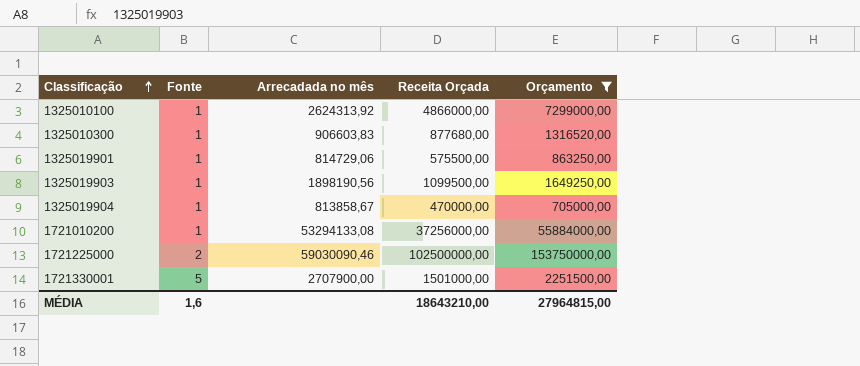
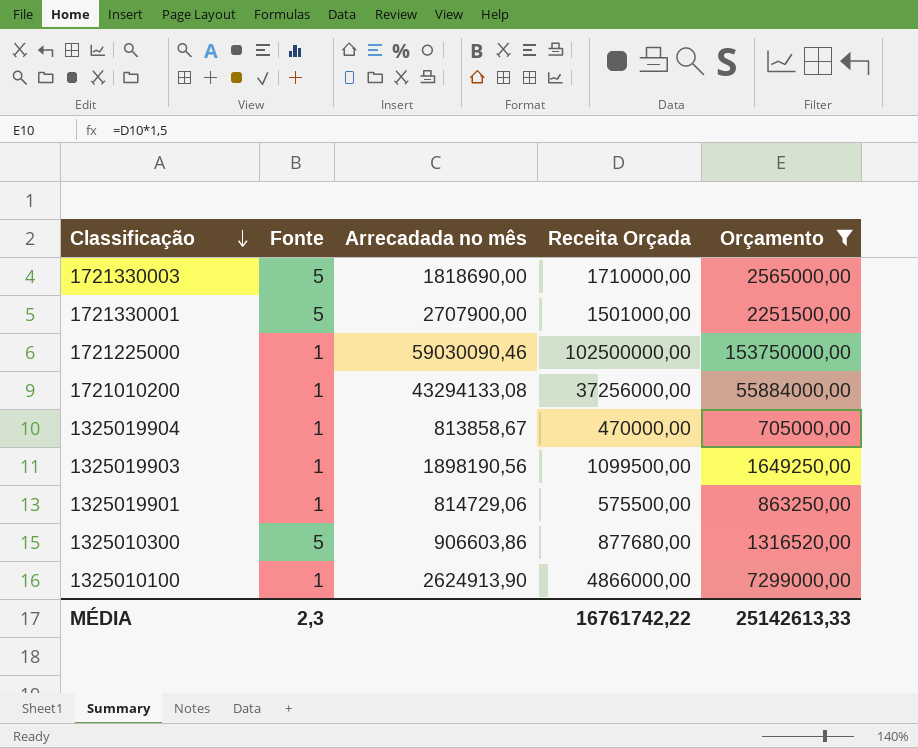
row order: Classificação ascending -> Classificação descending
row 1721330003: none -> 5 | 1818690,00 | 1710000,00 | 2565000,00
1721225000 | Fonte: 2 -> 1
1721010200 | Arrecadada no mês: 53294133,08 -> 43294133,08
1325010300 | Fonte: 1 -> 5
1325010300 | Arrecadada no mês: 906603,83 -> 906603,86
1325010100 | Arrecadada no mês: 2624313,92 -> 2624913,90
MÉDIA | Fonte: 1,6 -> 2,3
MÉDIA | Receita Orçada: 18643210,00 -> 16761742,22
MÉDIA | Orçamento: 27964815,00 -> 25142613,33

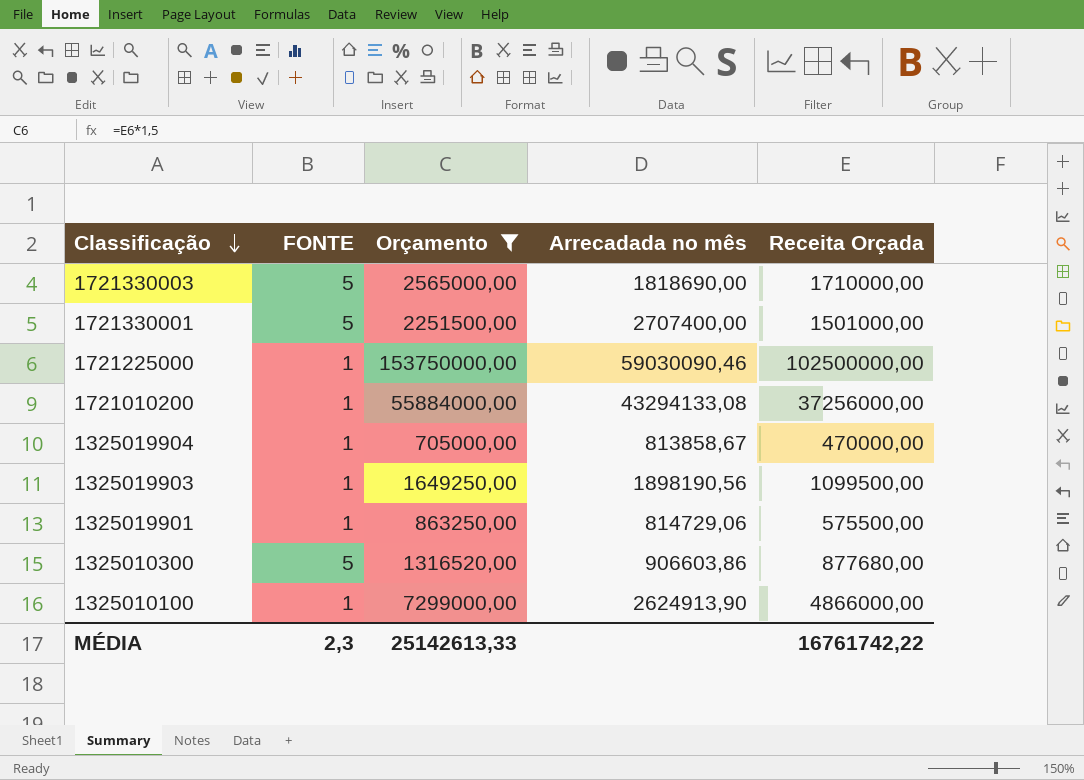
column name: Fonte -> FONTE
column Orçamento | position: 5 -> 3
1721330001 | Arrecadada no mês: 2707900,00 -> 2707400,00

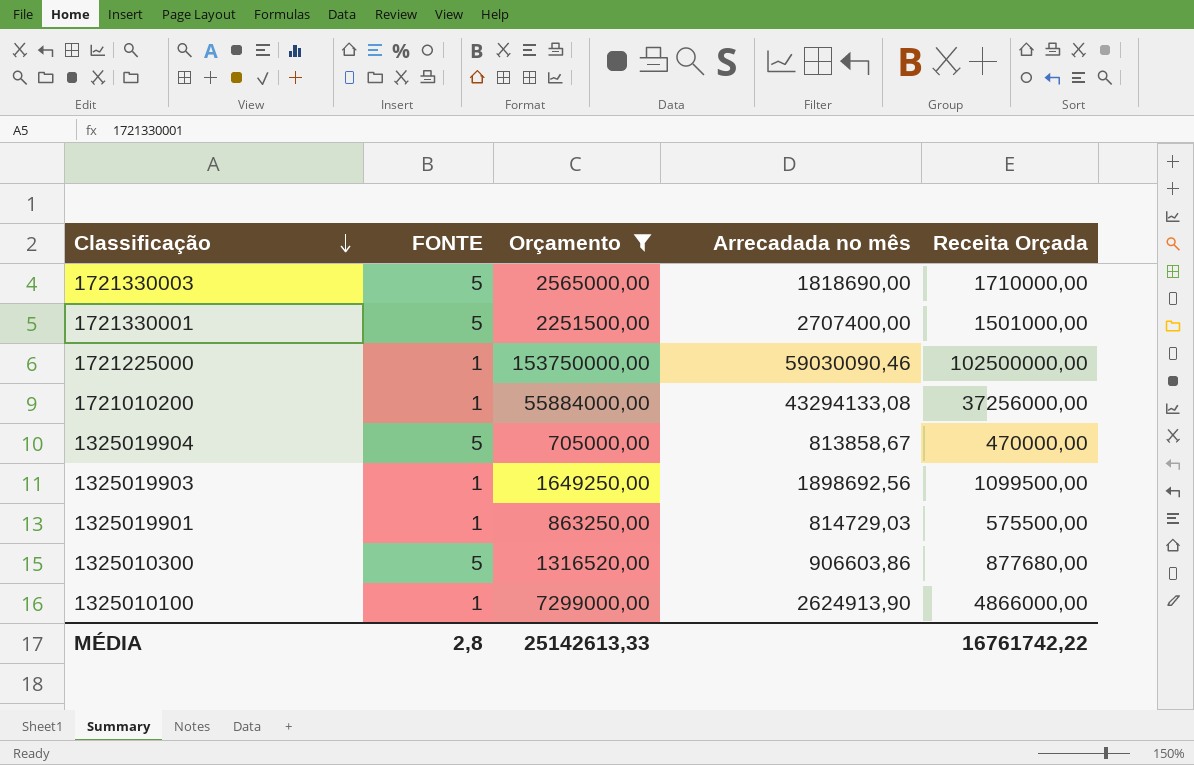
1325019904 | FONTE: 1 -> 5
1325019903 | Arrecadada no mês: 1898190,56 -> 1898692,56
1325019901 | Arrecadada no mês: 814729,06 -> 814729,03
MÉDIA | FONTE: 2,3 -> 2,8

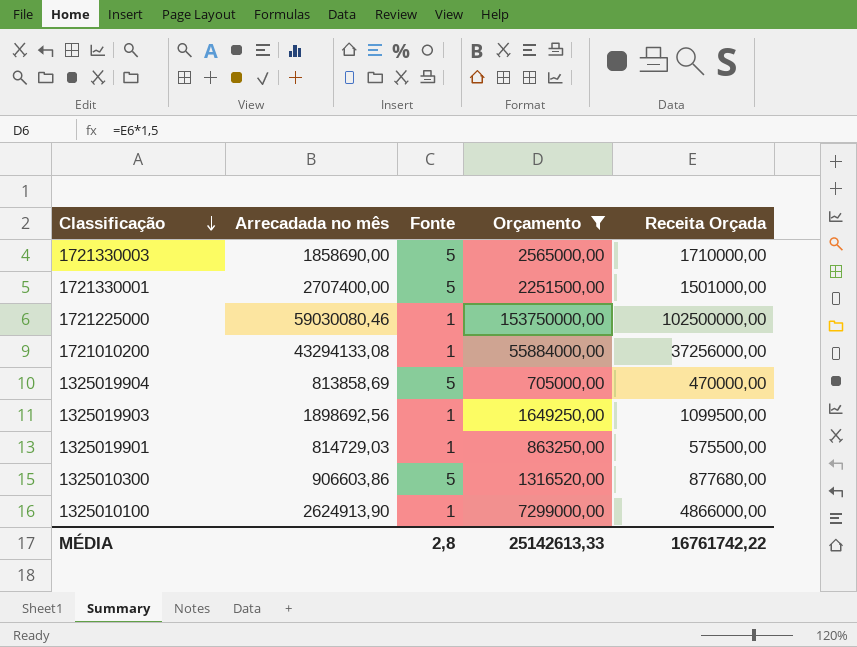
column Arrecadada no mês | position: 4 -> 2
column name: FONTE -> Fonte
1721330003 | Arrecadada no mês: 1818690,00 -> 1858690,00
1721225000 | Arrecadada no mês: 59030090,46 -> 59030080,46
1325019904 | Arrecadada no mês: 813858,67 -> 813858,69

